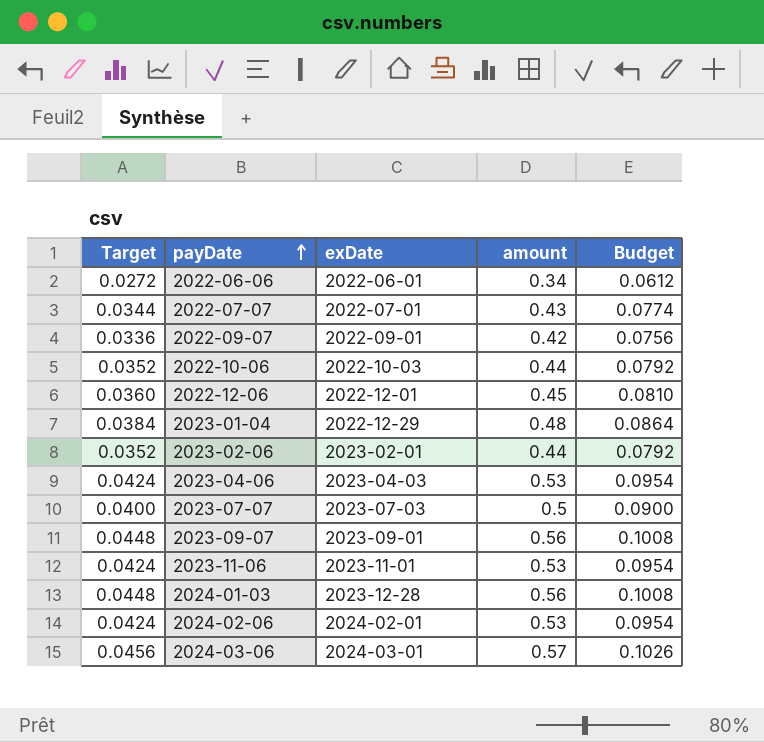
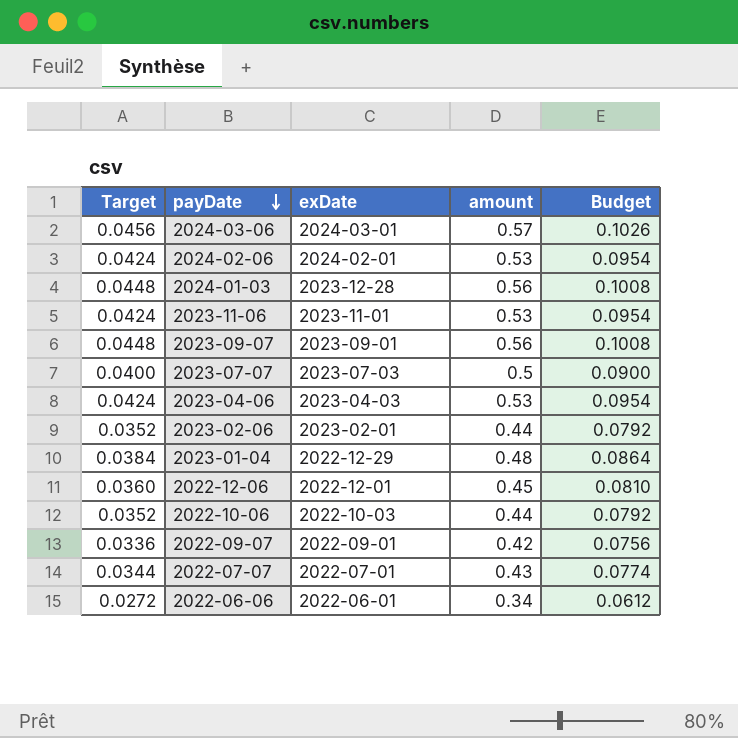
row order: payDate ascending -> payDate descending

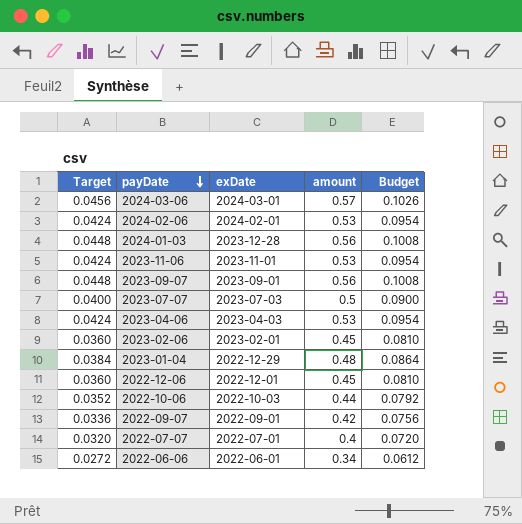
2023-02-06 | Target: 0.0352 -> 0.0360
2023-02-06 | amount: 0.44 -> 0.45
2023-02-06 | Budget: 0.0792 -> 0.0810
2022-07-07 | Target: 0.0344 -> 0.0320
2022-07-07 | amount: 0.43 -> 0.4
2022-07-07 | Budget: 0.0774 -> 0.0720

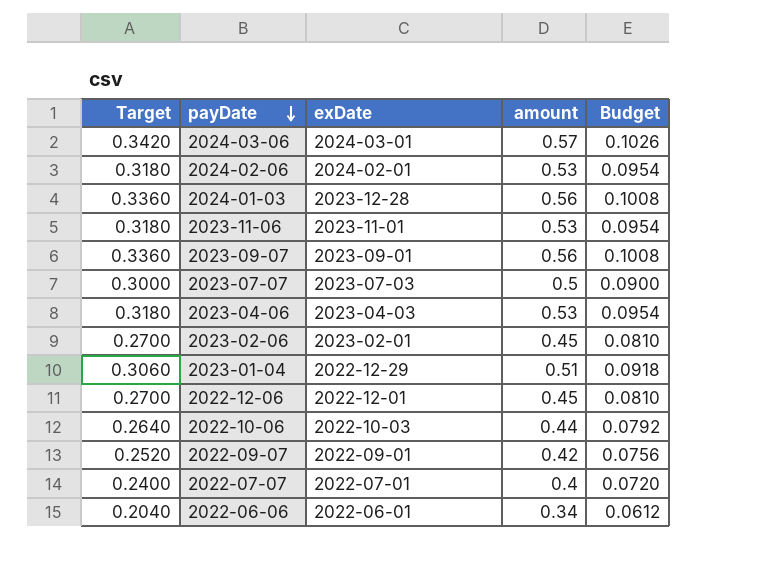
column Target | formula: [amount] * 0.08 -> [amount] * 0.6
2023-01-04 | amount: 0.48 -> 0.51
2023-01-04 | Budget: 0.0864 -> 0.0918

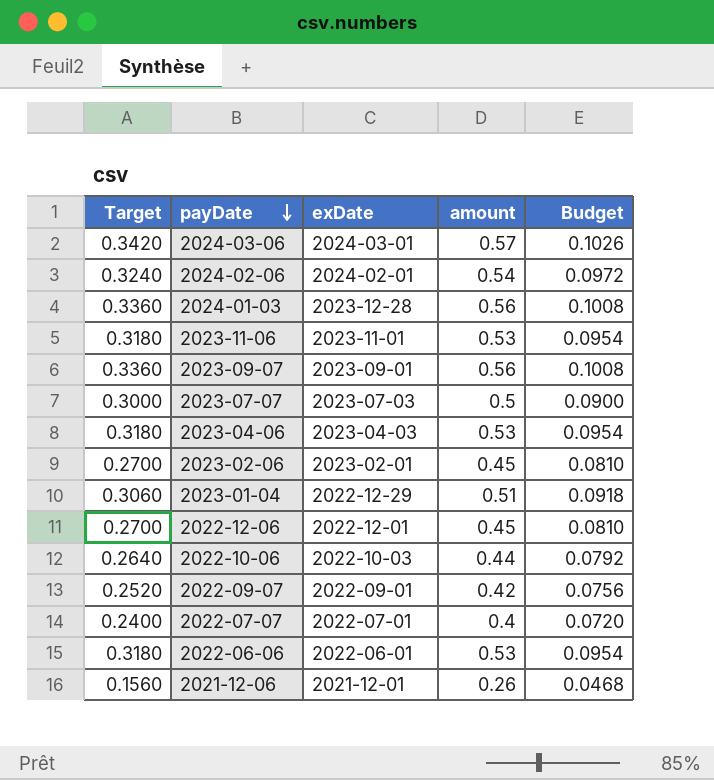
2024-02-06 | Target: 0.3180 -> 0.3240
2024-02-06 | amount: 0.53 -> 0.54
2024-02-06 | Budget: 0.0954 -> 0.0972
2022-06-06 | Target: 0.2040 -> 0.3180
2022-06-06 | amount: 0.34 -> 0.53
2022-06-06 | Budget: 0.0612 -> 0.0954
row 2021-12-06: none -> 0.1560 | 2021-12-01 | 0.26 | 0.0468

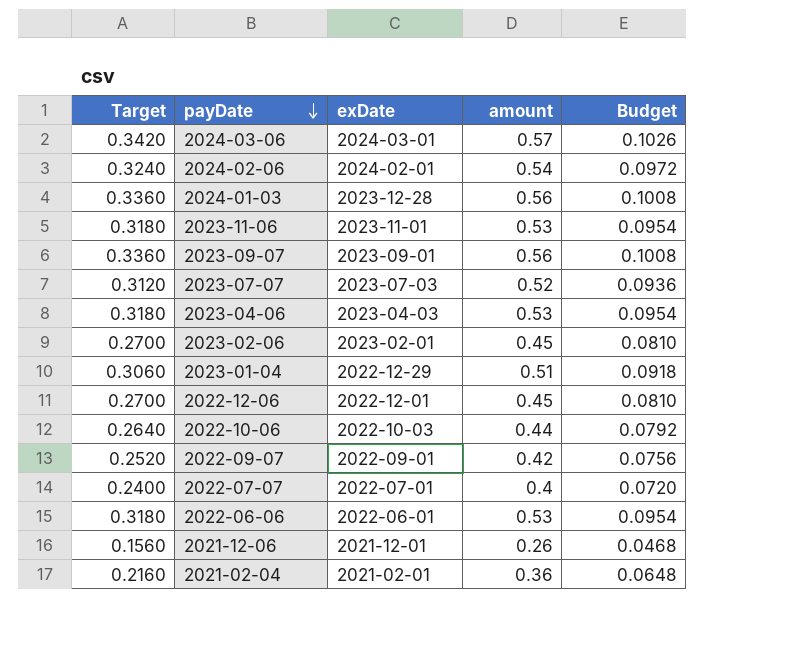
2023-07-07 | Target: 0.3000 -> 0.3120
2023-07-07 | amount: 0.5 -> 0.52
2023-07-07 | Budget: 0.0900 -> 0.0936
row 2021-02-04: none -> 0.2160 | 2021-02-01 | 0.36 | 0.0648

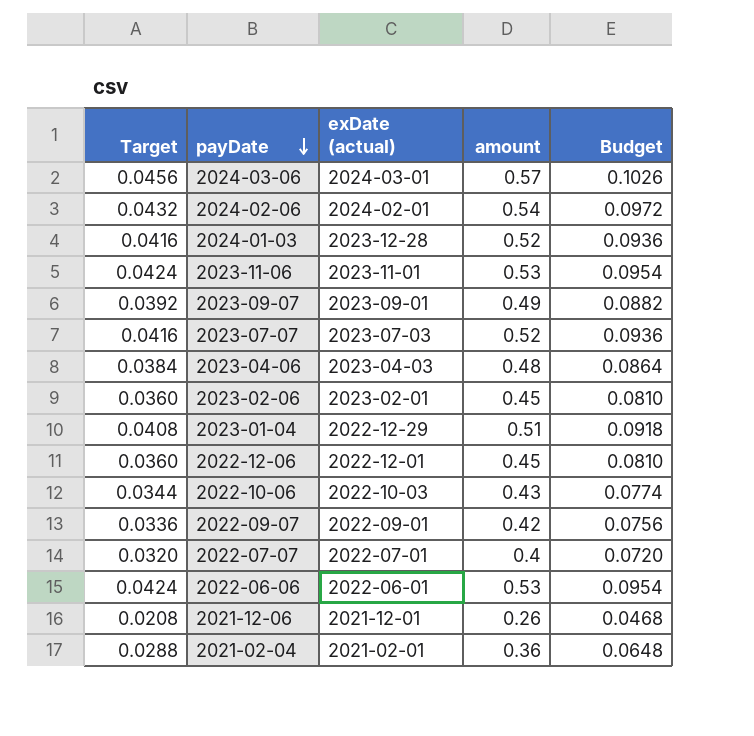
column Target | formula: [amount] * 0.6 -> [amount] * 0.08
column name: exDate -> exDate (actual)
2024-01-03 | amount: 0.56 -> 0.52
2024-01-03 | Budget: 0.1008 -> 0.0936
2023-09-07 | amount: 0.56 -> 0.49
2023-09-07 | Budget: 0.1008 -> 0.0882
2023-04-06 | amount: 0.53 -> 0.48
2023-04-06 | Budget: 0.0954 -> 0.0864
2022-10-06 | amount: 0.44 -> 0.43
2022-10-06 | Budget: 0.0792 -> 0.0774

